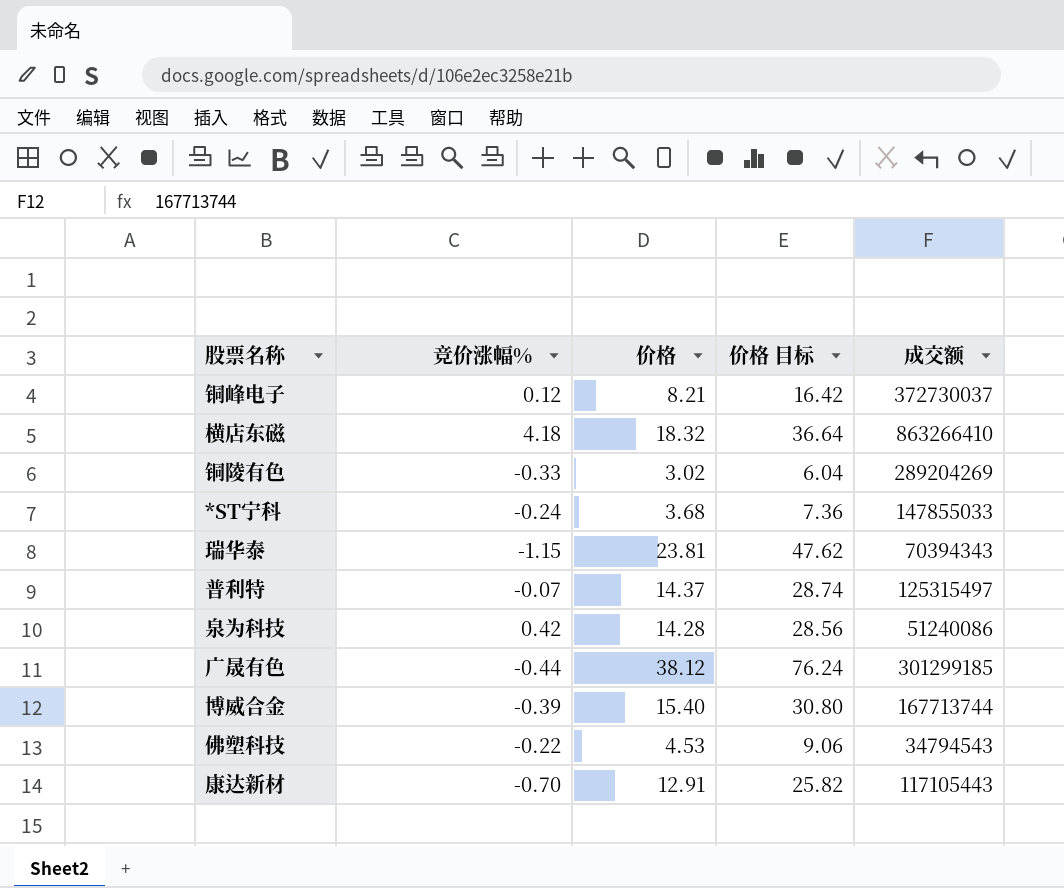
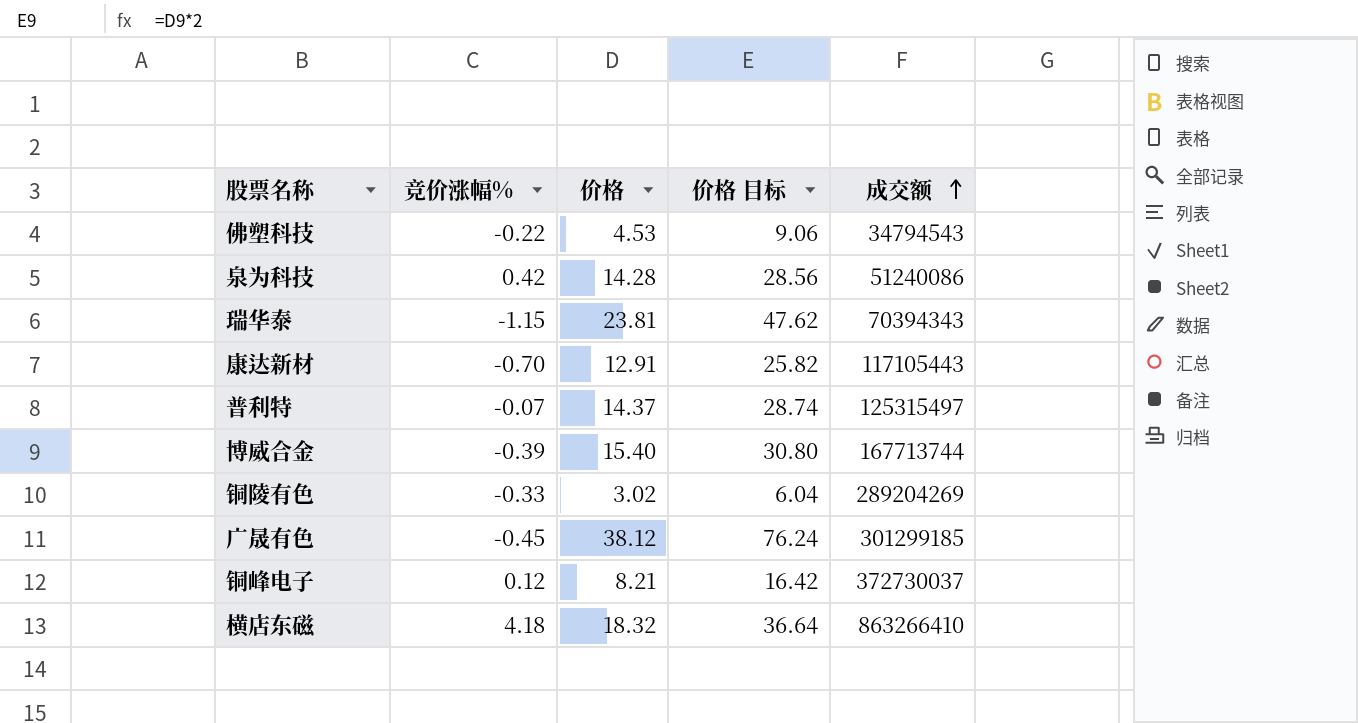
row order: none -> 成交额 ascending
row *ST宁科: -0.24 | 3.68 | 7.36 | 147855033 -> none
广晟有色 | 竞价涨幅%: -0.44 -> -0.45

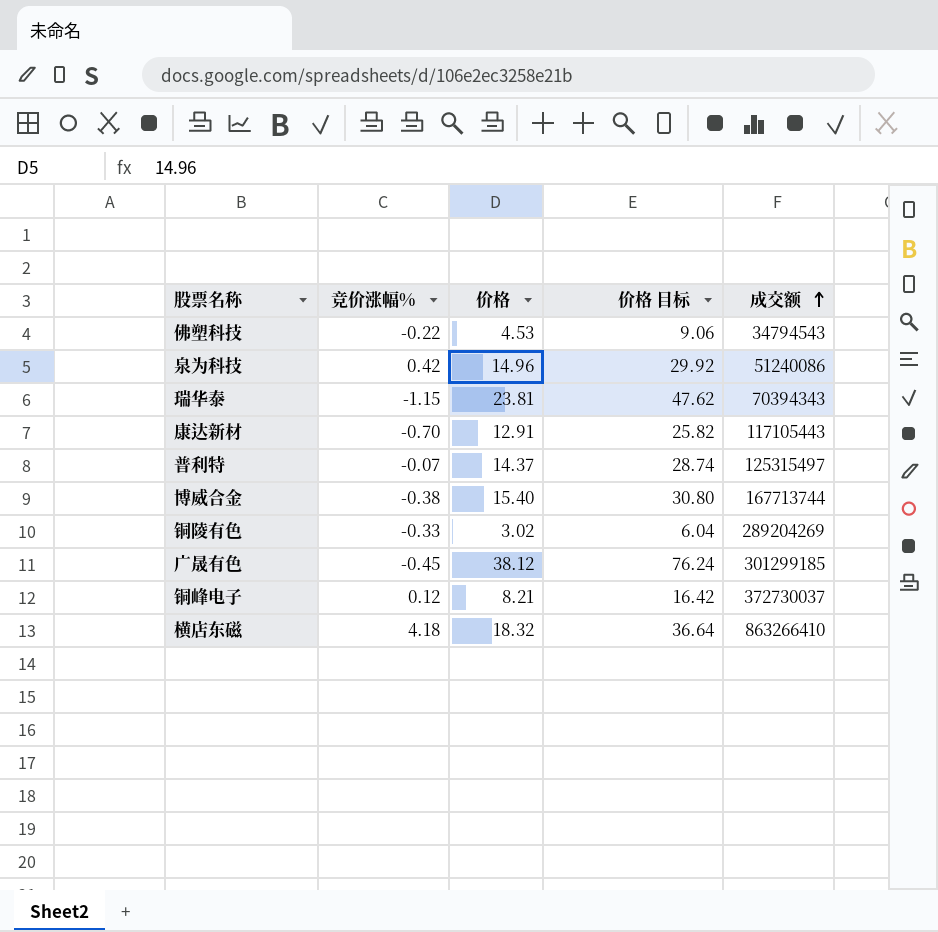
泉为科技 | 价格: 14.28 -> 14.96
泉为科技 | 价格 目标: 28.56 -> 29.92
博威合金 | 竞价涨幅%: -0.39 -> -0.38

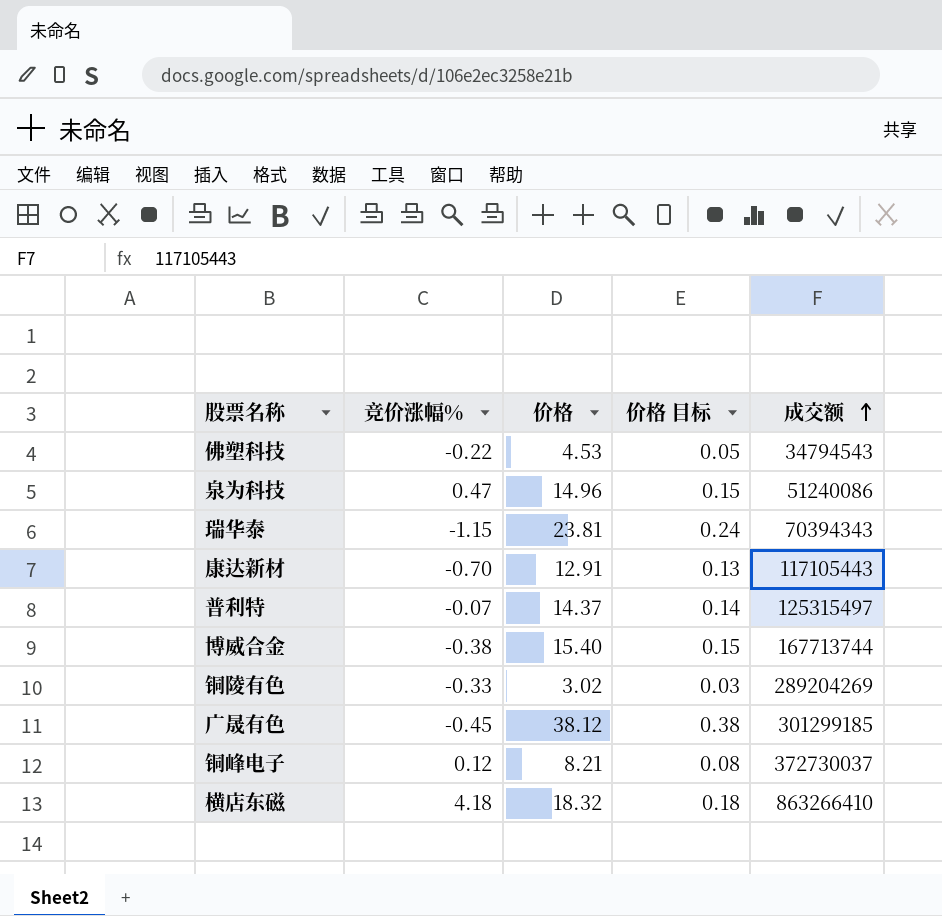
column 价格 目标 | formula: [价格] * 2 -> [价格] * 0.01
泉为科技 | 竞价涨幅%: 0.42 -> 0.47

